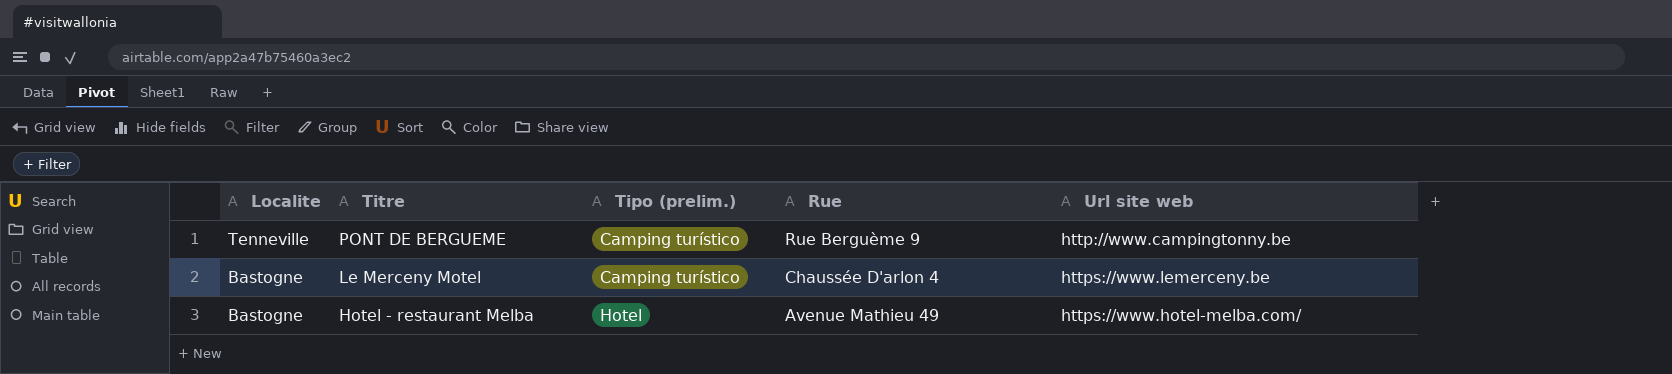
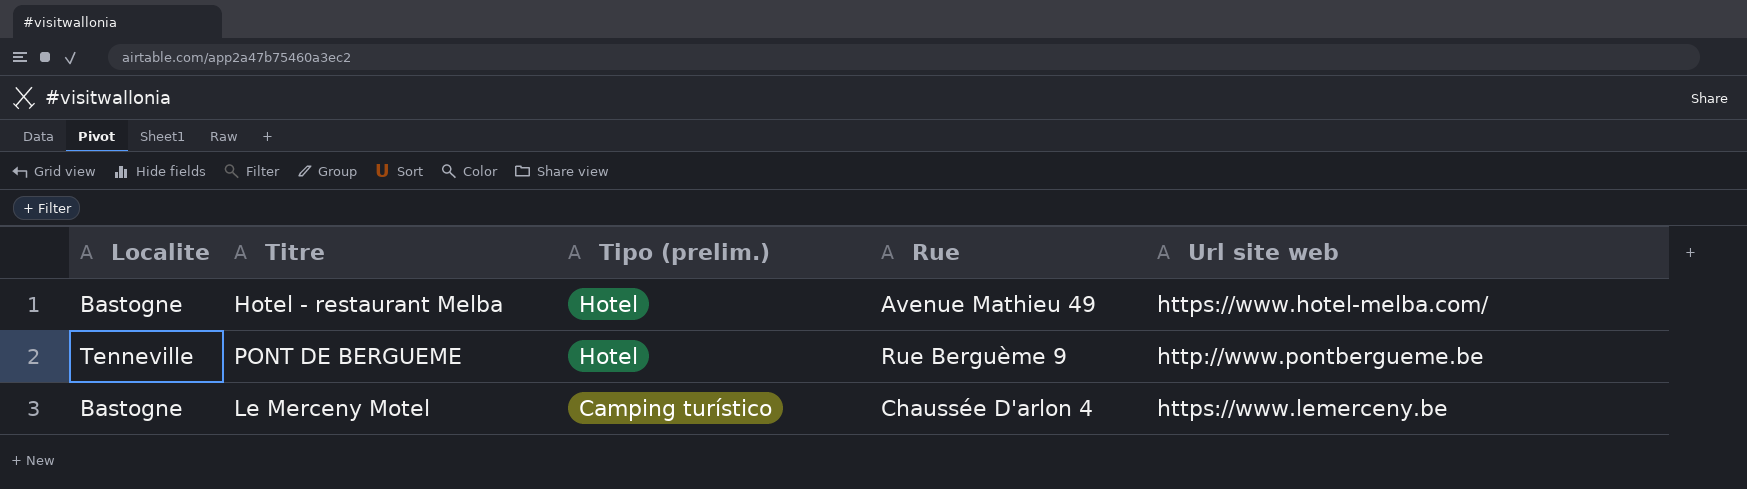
row order: Localite descending -> Tipo (prelim.) descending
PONT DE BERGUEME | Tipo (prelim.): Camping turístico -> Hotel
PONT DE BERGUEME | Url site web: http://www.campingtonny.be -> http://www.pontbergueme.be

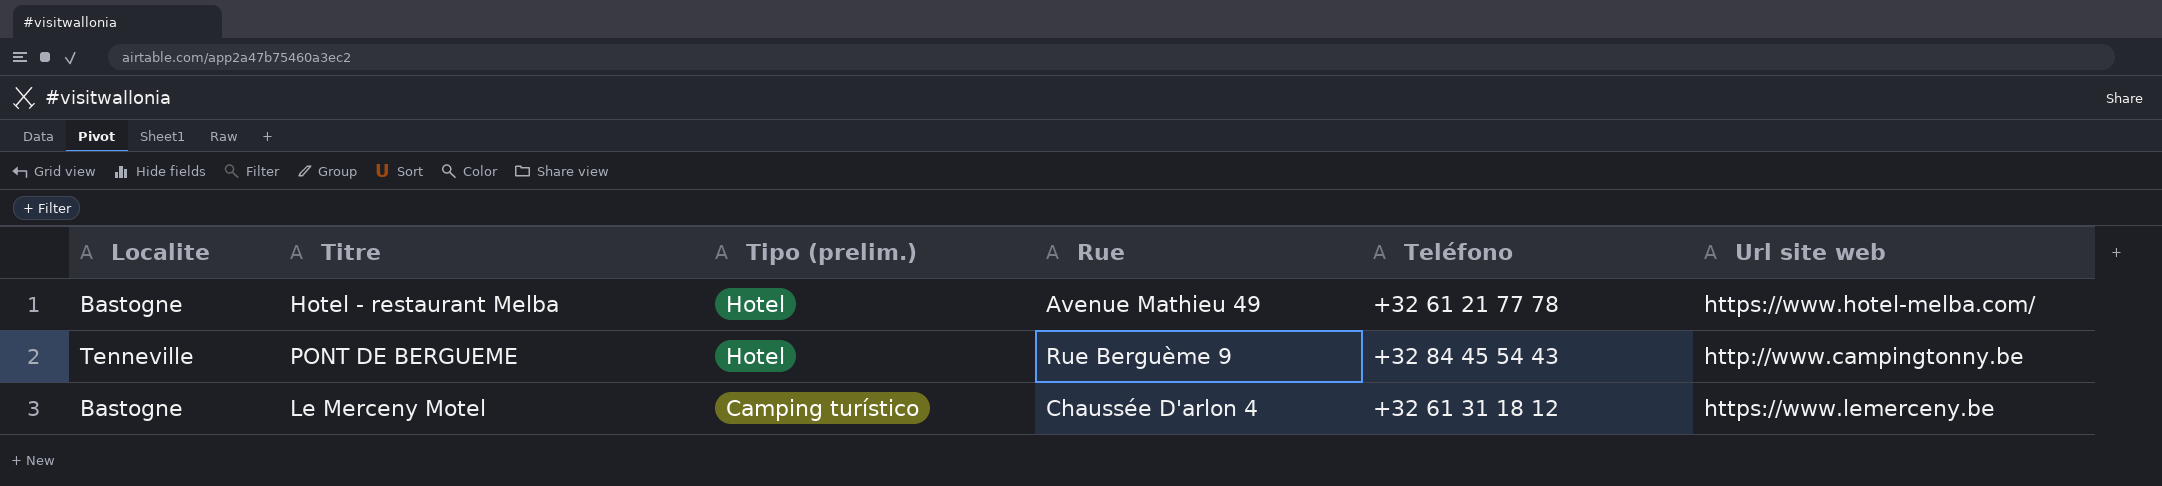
column Teléfono | position: none -> 5
PONT DE BERGUEME | Url site web: http://www.pontbergueme.be -> http://www.campingtonny.be

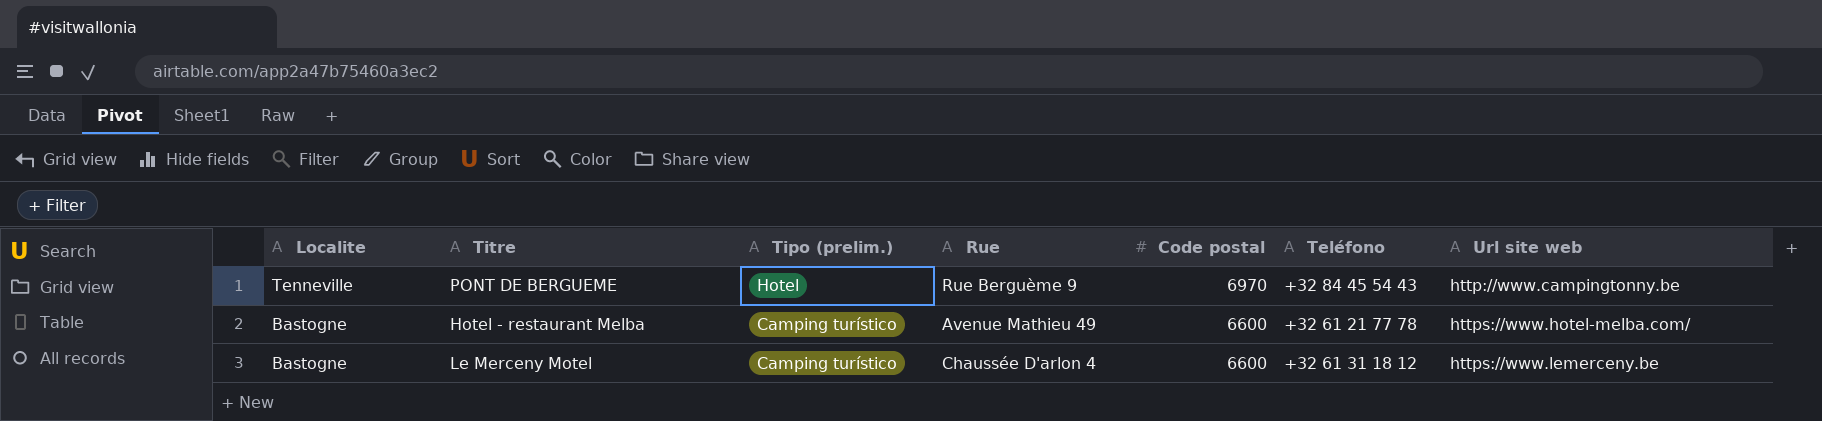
row order: Tipo (prelim.) descending -> Localite descending
column Code postal | position: none -> 5
Hotel - restaurant Melba | Tipo (prelim.): Hotel -> Camping turístico

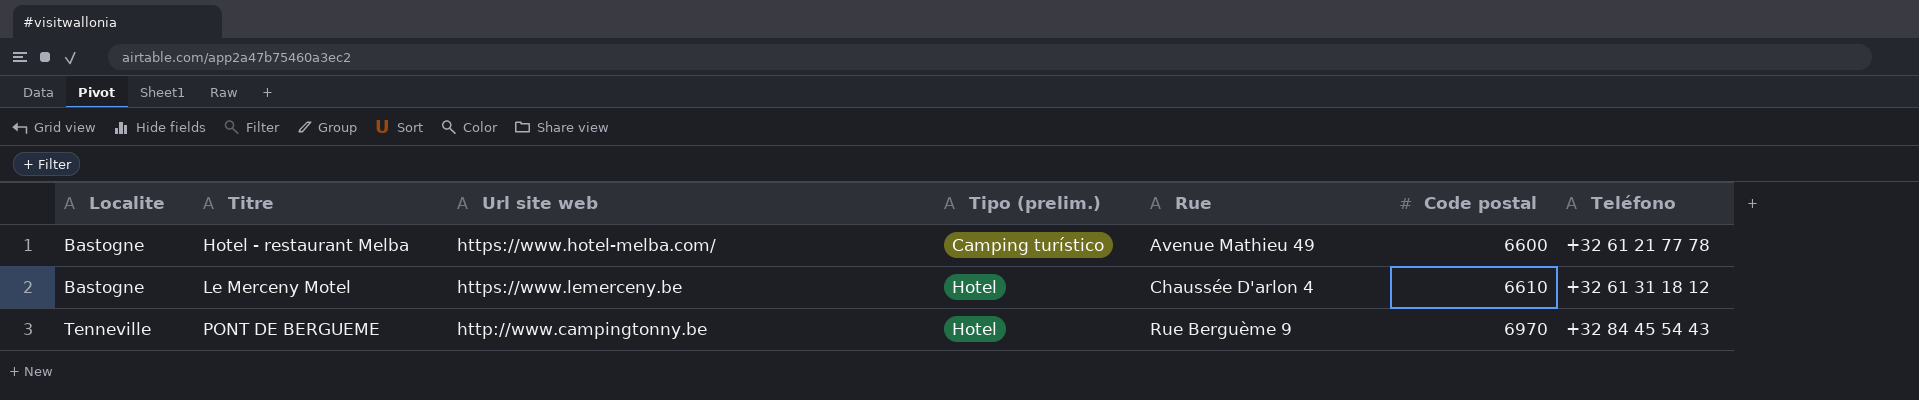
row order: Localite descending -> Localite ascending
column Url site web | position: 7 -> 3
Le Merceny Motel | Tipo (prelim.): Camping turístico -> Hotel
Le Merceny Motel | Code postal: 6600 -> 6610

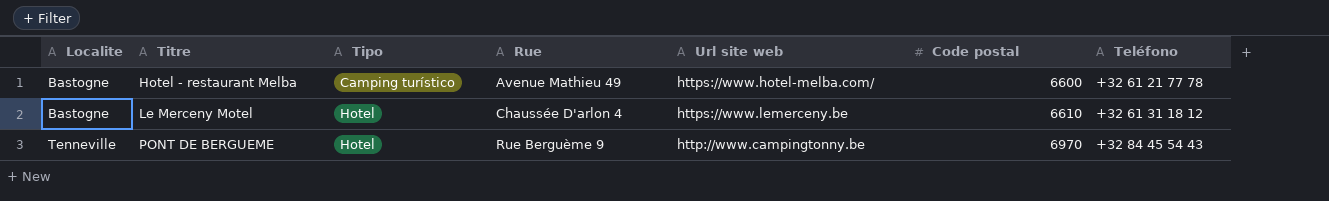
column name: Tipo (prelim.) -> Tipo
column Url site web | position: 3 -> 5

